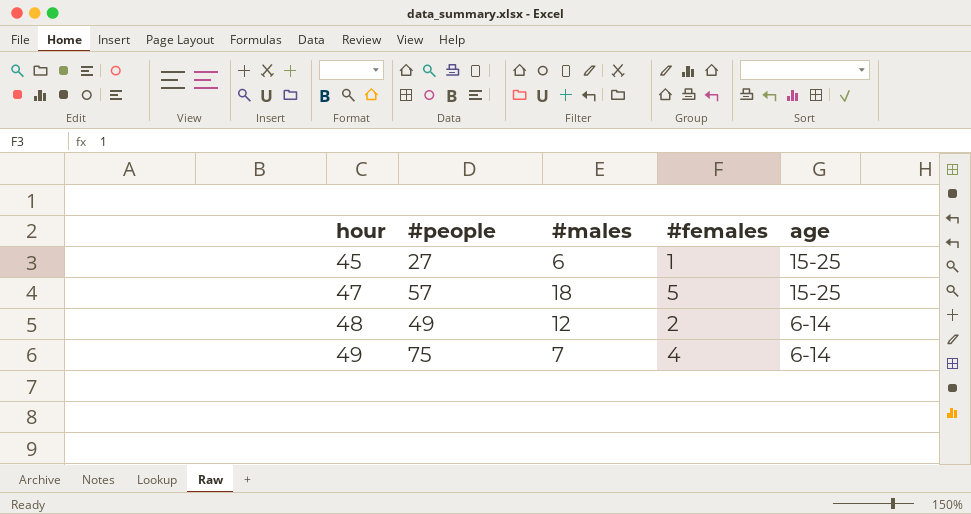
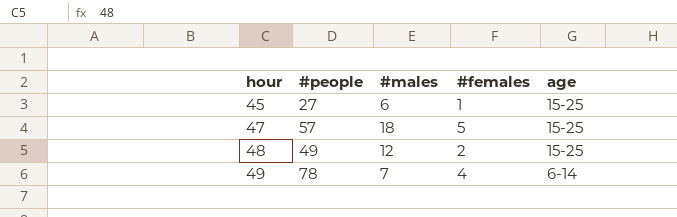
48 | age: 6-14 -> 15-25
49 | #people: 75 -> 78

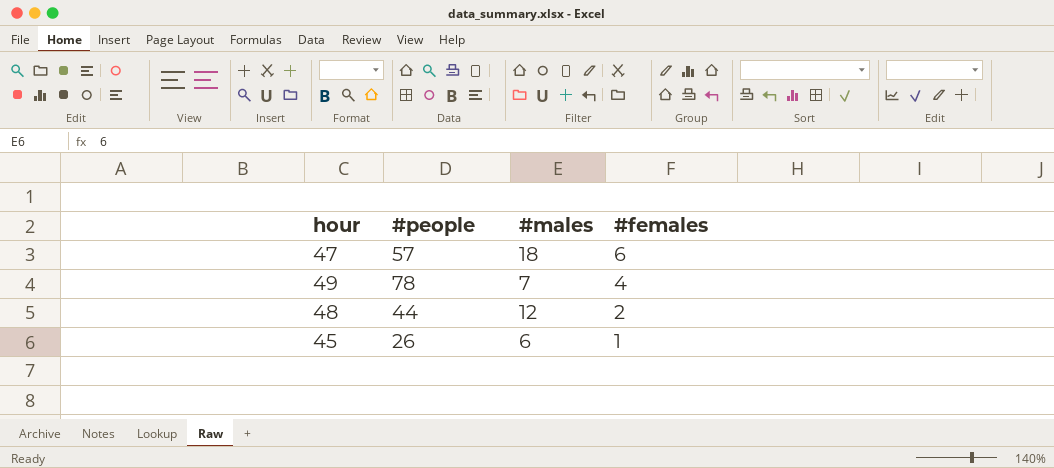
row order: hour ascending -> #females descending
column age | position: 5 -> none
47 | #females: 5 -> 6
48 | #people: 49 -> 44
45 | #people: 27 -> 26

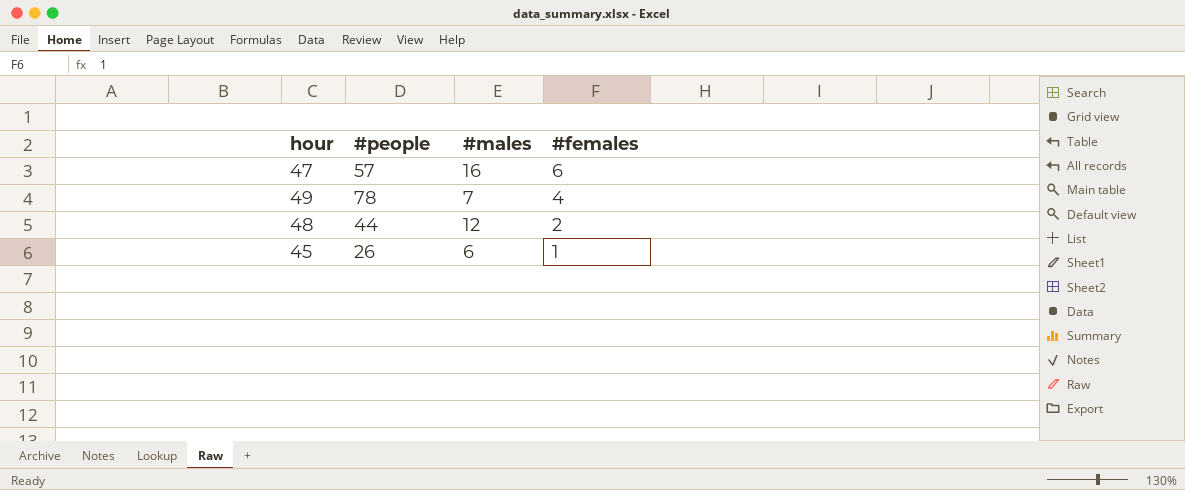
47 | #males: 18 -> 16

